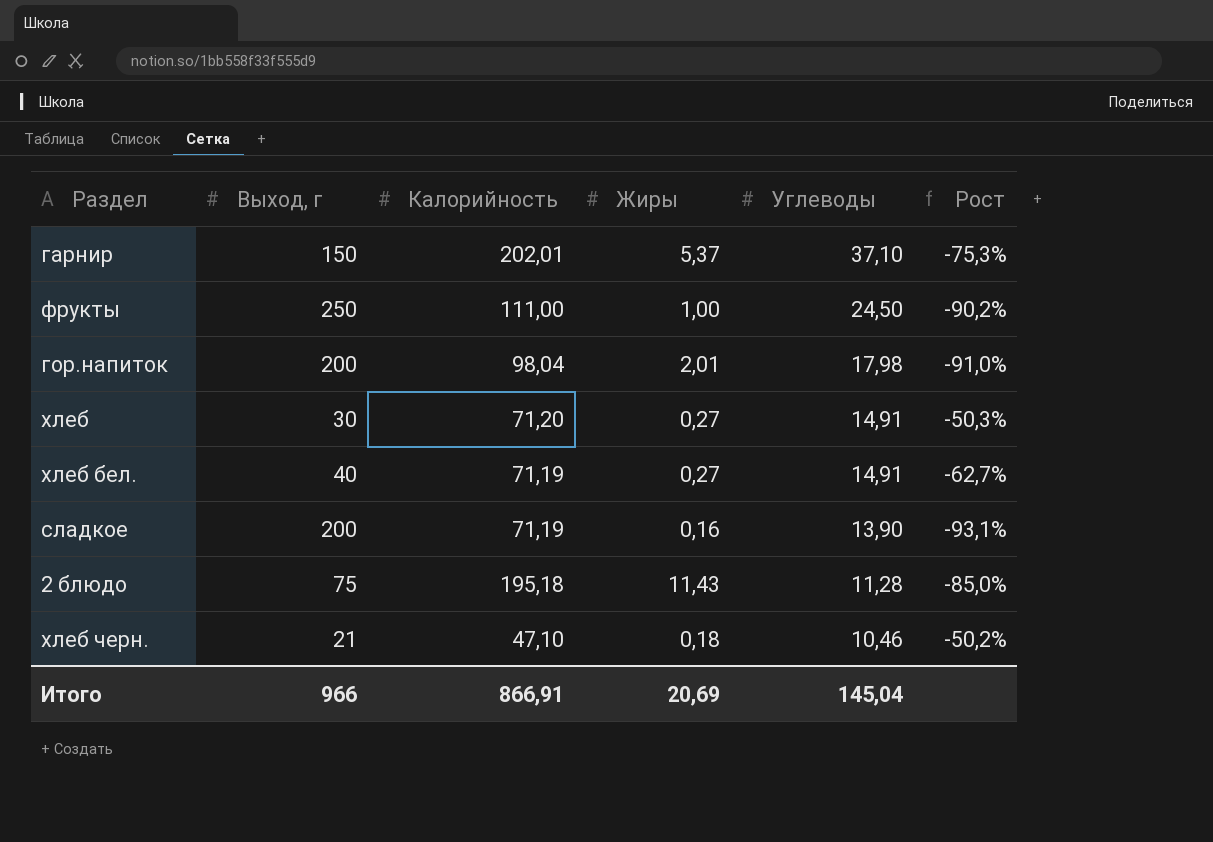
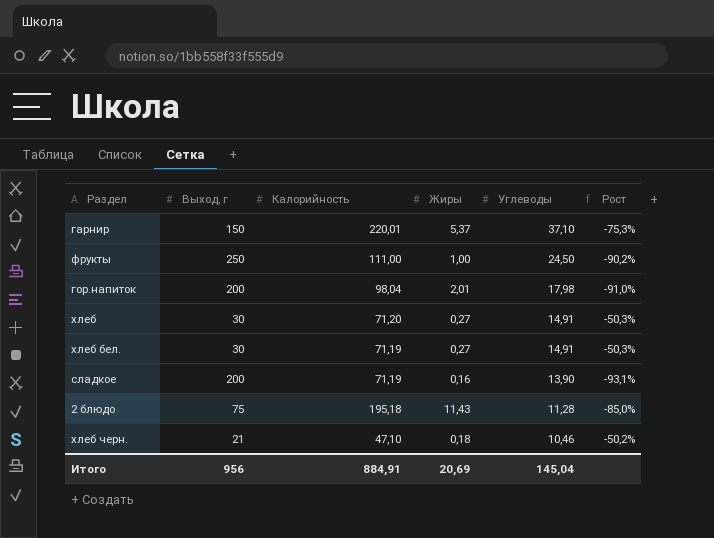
гарнир | Калорийность: 202,01 -> 220,01
хлеб бел. | Выход, г: 40 -> 30
хлеб бел. | Рост: -62,7% -> -50,3%
Итого | Выход, г: 966 -> 956
Итого | Калорийность: 866,91 -> 884,91

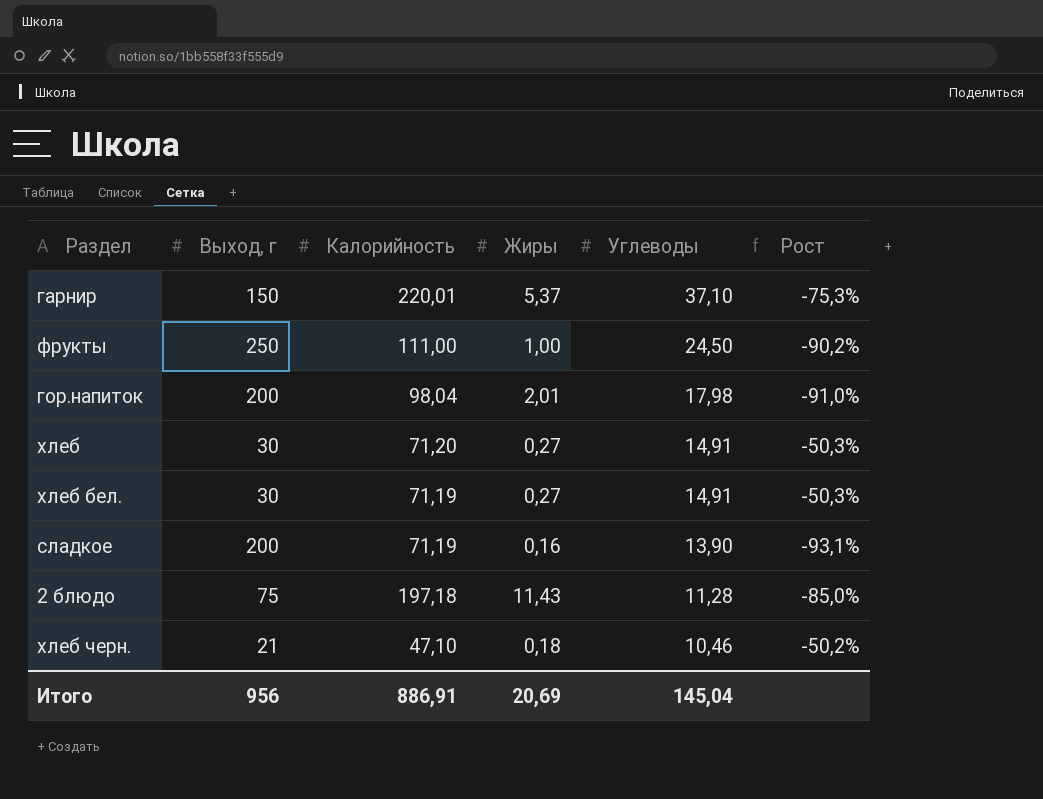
2 блюдо | Калорийность: 195,18 -> 197,18
Итого | Калорийность: 884,91 -> 886,91

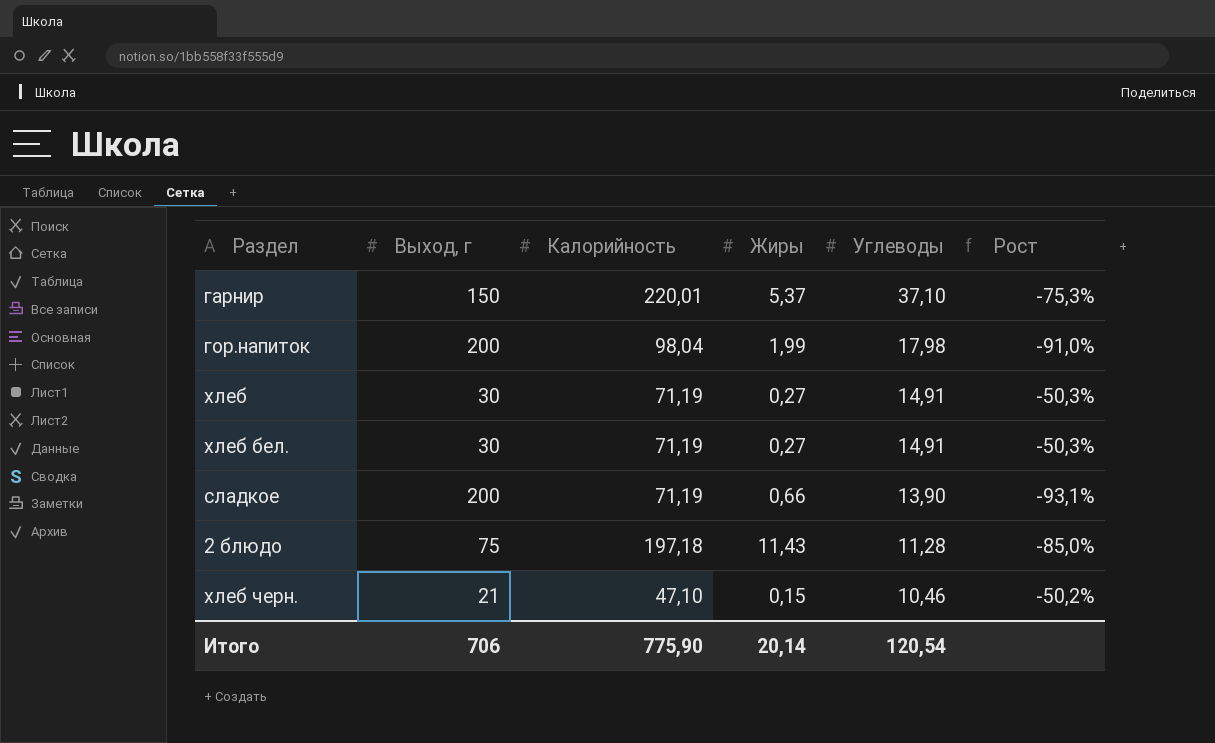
row фрукты: 250 | 111,00 | 1,00 | 24,50 | -90,2% -> none
гор.напиток | Жиры: 2,01 -> 1,99
хлеб | Калорийность: 71,20 -> 71,19
сладкое | Жиры: 0,16 -> 0,66
хлеб черн. | Жиры: 0,18 -> 0,15
Итого | Выход, г: 956 -> 706
Итого | Калорийность: 886,91 -> 775,90
Итого | Жиры: 20,69 -> 20,14
Итого | Углеводы: 145,04 -> 120,54

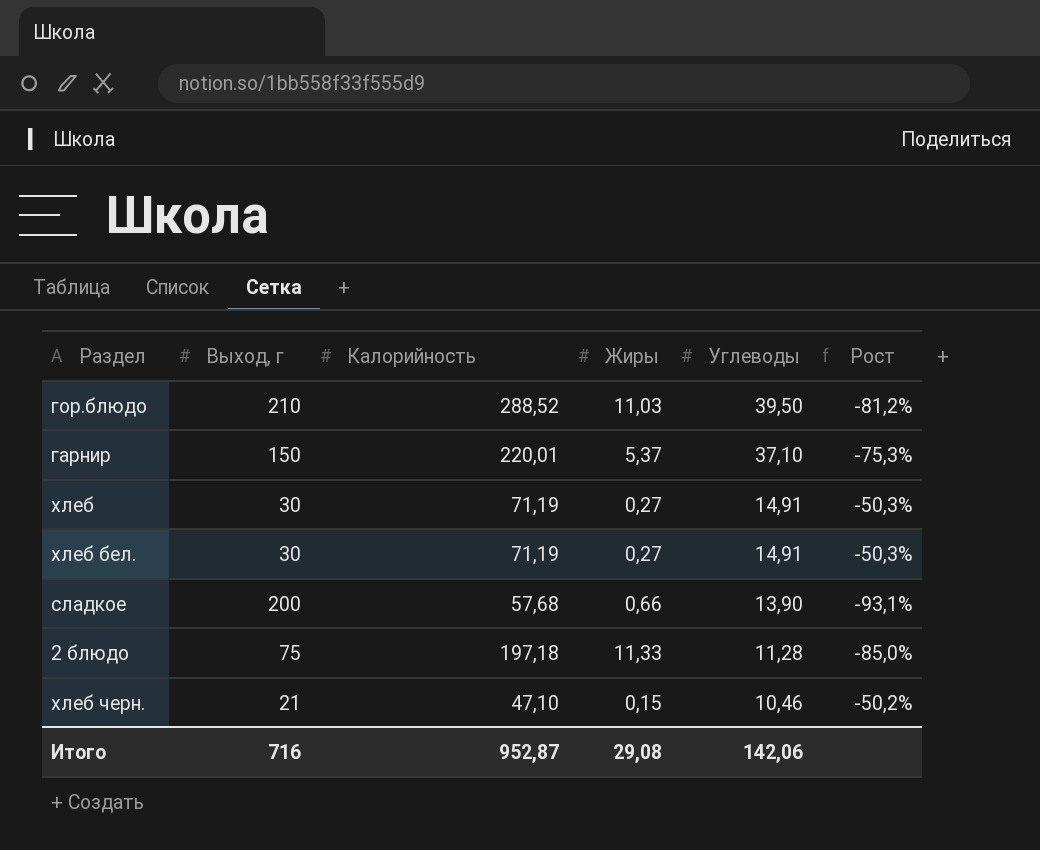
row гор.напиток: 200 | 98,04 | 1,99 | 17,98 | -91,0% -> none
row гор.блюдо: none -> 210 | 288,52 | 11,03 | 39,50 | -81,2%
сладкое | Калорийность: 71,19 -> 57,68
2 блюдо | Жиры: 11,43 -> 11,33
Итого | Выход, г: 706 -> 716
Итого | Калорийность: 775,90 -> 952,87
Итого | Жиры: 20,14 -> 29,08
Итого | Углеводы: 120,54 -> 142,06

